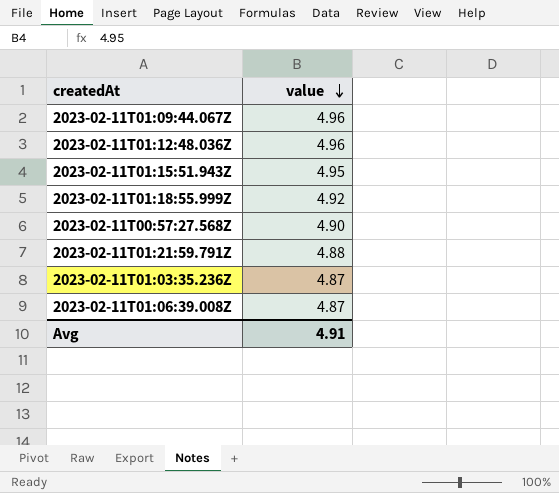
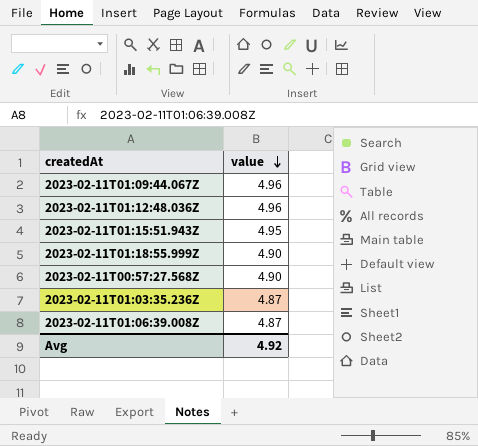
row 2023-02-11T01:21:59.791Z: 4.88 -> none
2023-02-11T01:18:55.999Z | value: 4.92 -> 4.90
Avg | value: 4.91 -> 4.92

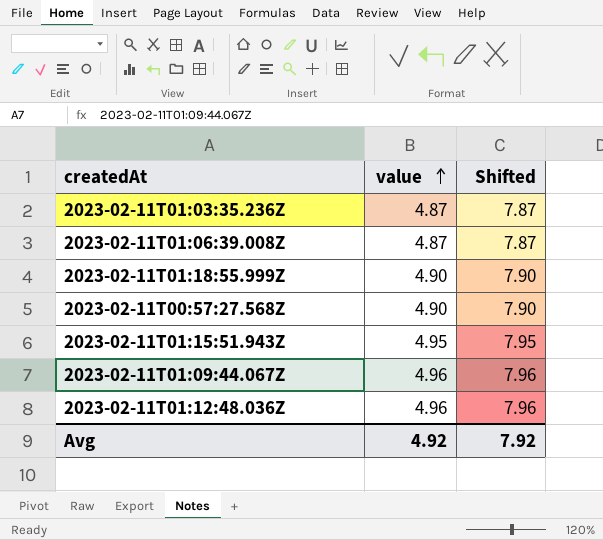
row order: value descending -> value ascending
column Shifted | formula: none -> [value] + 3

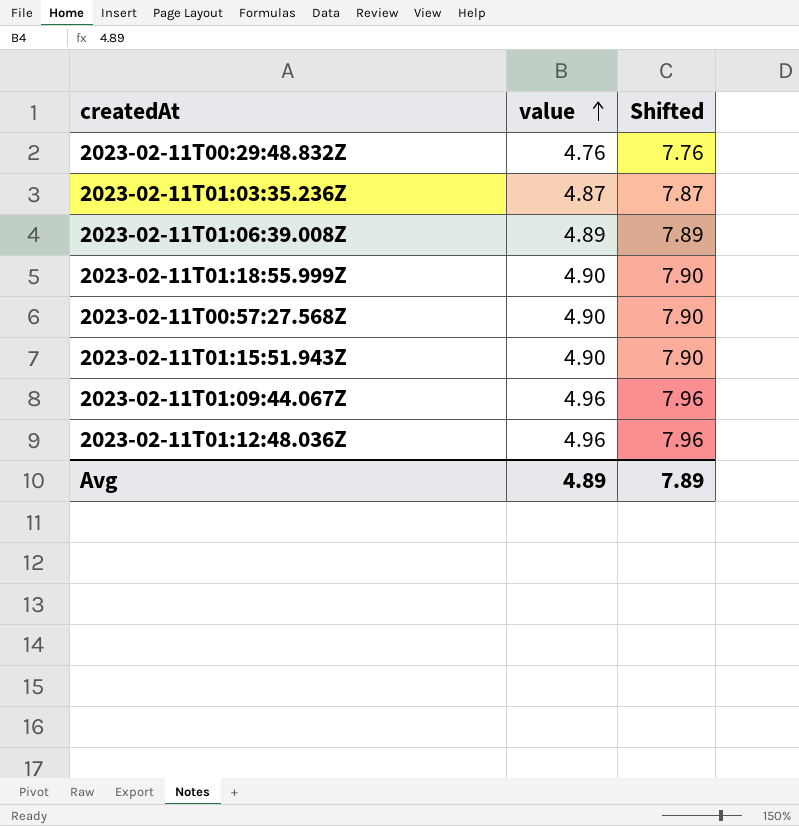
row 2023-02-11T00:29:48.832Z: none -> 4.76 | 7.76
2023-02-11T01:06:39.008Z | value: 4.87 -> 4.89
2023-02-11T01:06:39.008Z | Shifted: 7.87 -> 7.89
2023-02-11T01:15:51.943Z | value: 4.95 -> 4.90
2023-02-11T01:15:51.943Z | Shifted: 7.95 -> 7.90
Avg | value: 4.92 -> 4.89
Avg | Shifted: 7.92 -> 7.89

